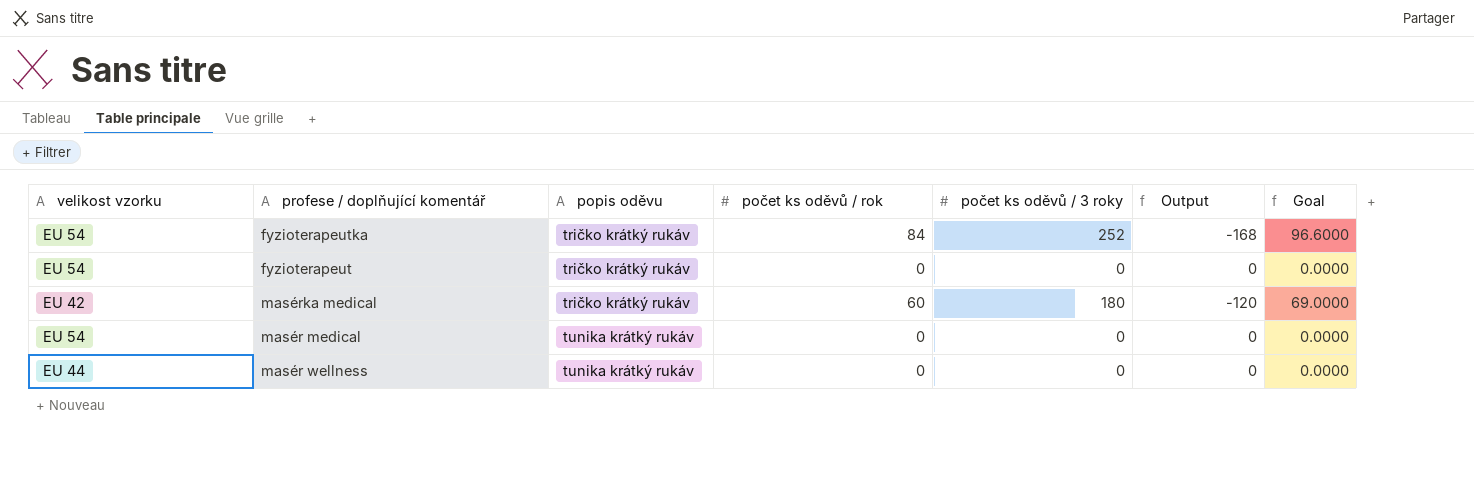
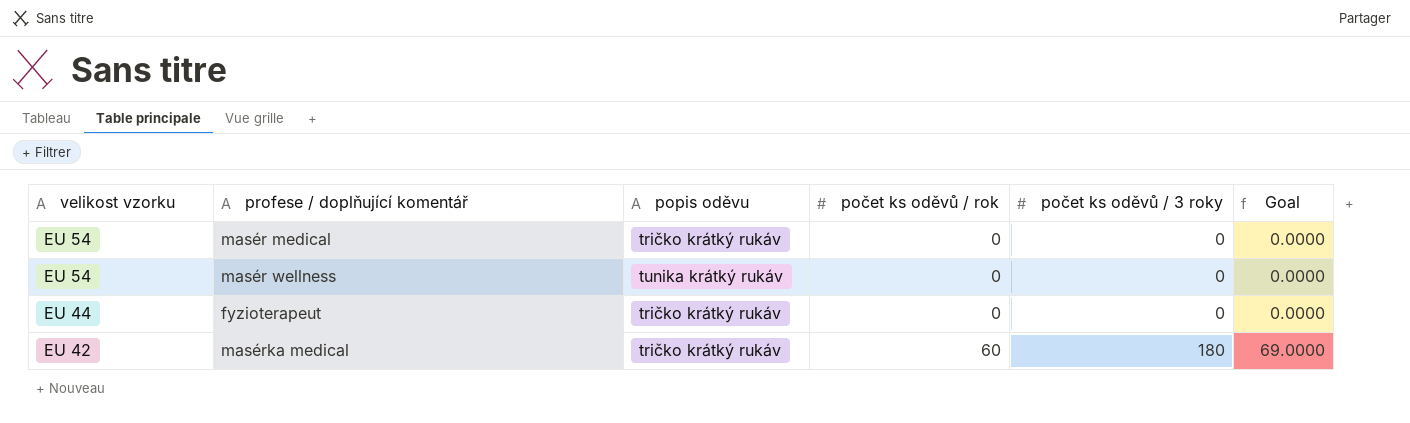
row order: popis oděvu ascending -> velikost vzorku descending
column Output | formula: [počet ks oděvů / rok] - [počet ks oděvů / 3 roky] -> none
row fyzioterapeutka: EU 54 | tričko krátký rukáv | 84 | 252 | -168 | 96.6000 -> none
masér medical | popis oděvu: tunika krátký rukáv -> tričko krátký rukáv
masér wellness | velikost vzorku: EU 44 -> EU 54
fyzioterapeut | velikost vzorku: EU 54 -> EU 44

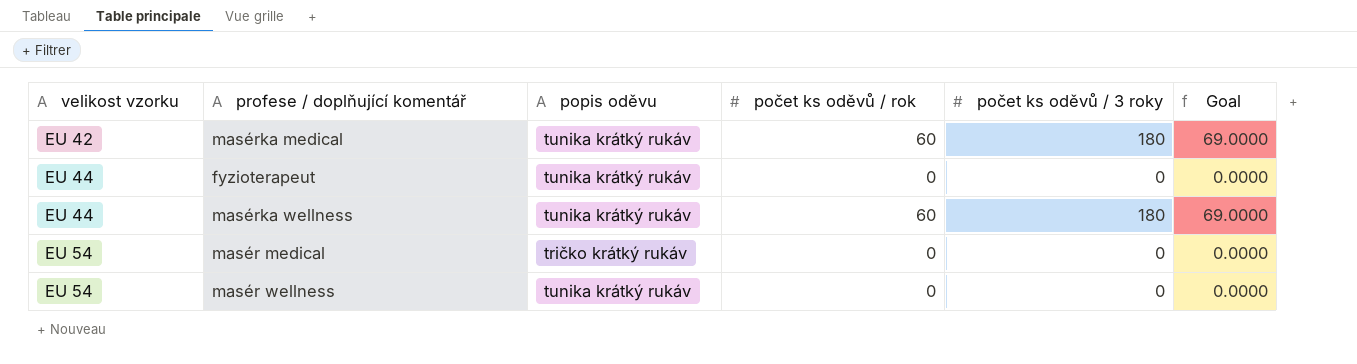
row order: velikost vzorku descending -> velikost vzorku ascending
masérka medical | popis oděvu: tričko krátký rukáv -> tunika krátký rukáv
fyzioterapeut | popis oděvu: tričko krátký rukáv -> tunika krátký rukáv
row masérka wellness: none -> EU 44 | tunika krátký rukáv | 60 | 180 | 69.0000

